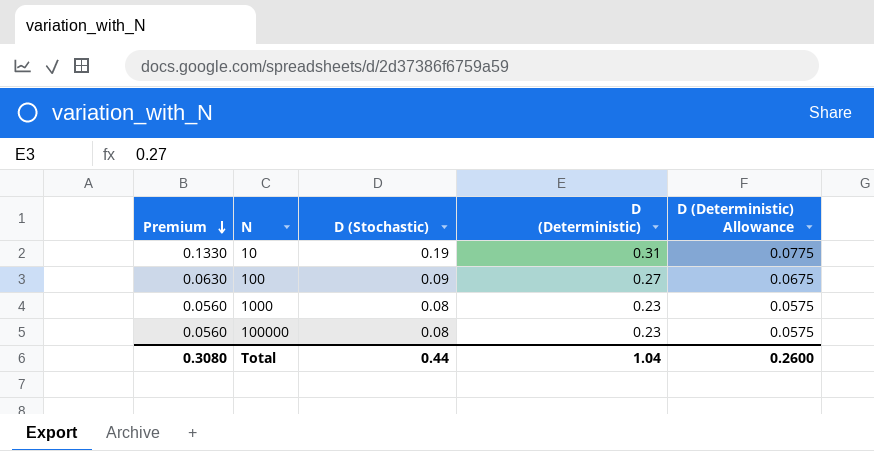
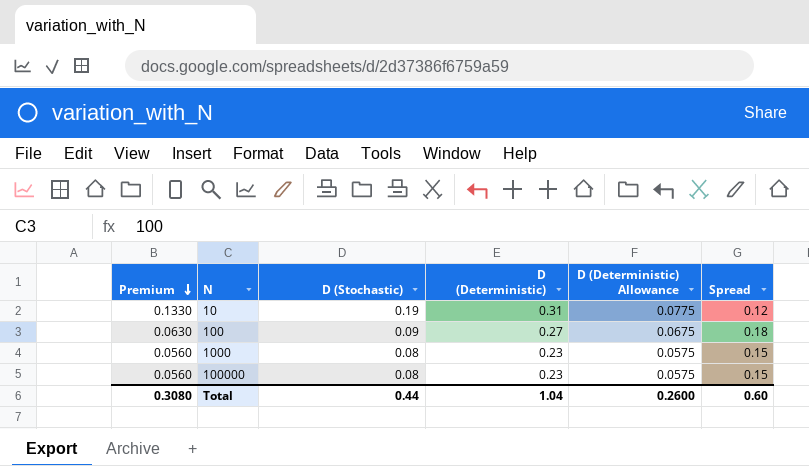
column Spread | formula: none -> [D (Deterministic)] - [D (Stochastic)]

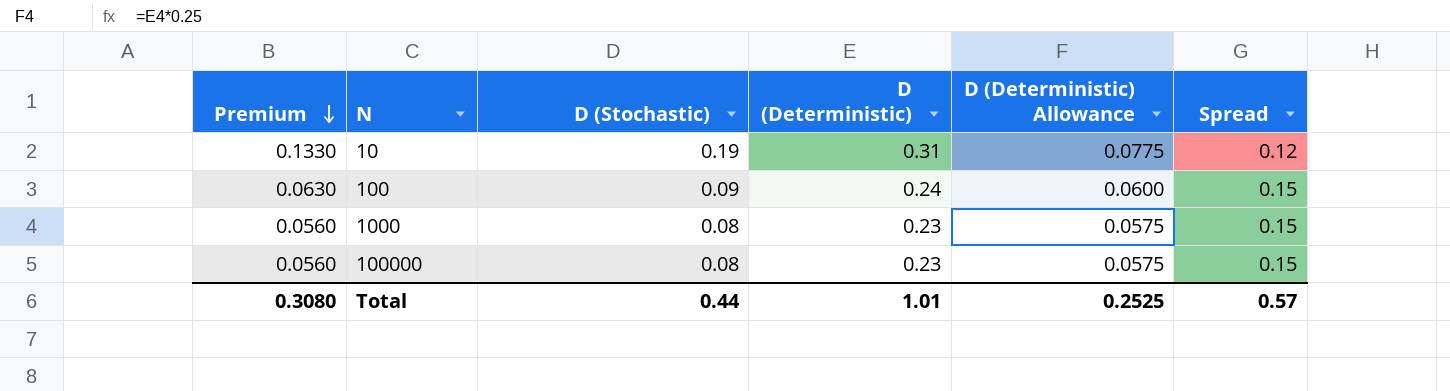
100 | D (Deterministic): 0.27 -> 0.24
100 | D (Deterministic) Allowance: 0.0675 -> 0.0600
100 | Spread: 0.18 -> 0.15
Total | D (Deterministic): 1.04 -> 1.01
Total | D (Deterministic) Allowance: 0.2600 -> 0.2525
Total | Spread: 0.60 -> 0.57

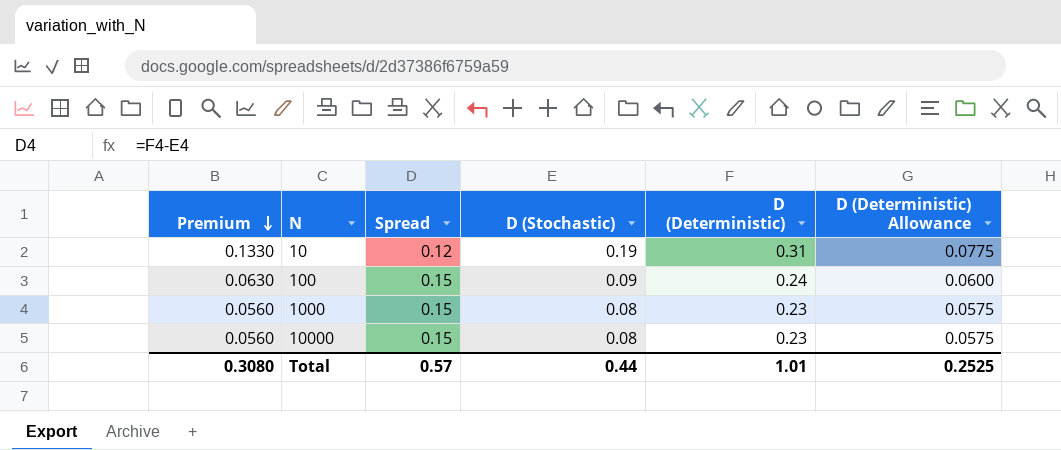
column Spread | position: 6 -> 3
row 100000: 0.0560 | 0.08 | 0.23 | 0.0575 | 0.15 -> none
row 10000: none -> 0.0560 | 0.15 | 0.08 | 0.23 | 0.0575

